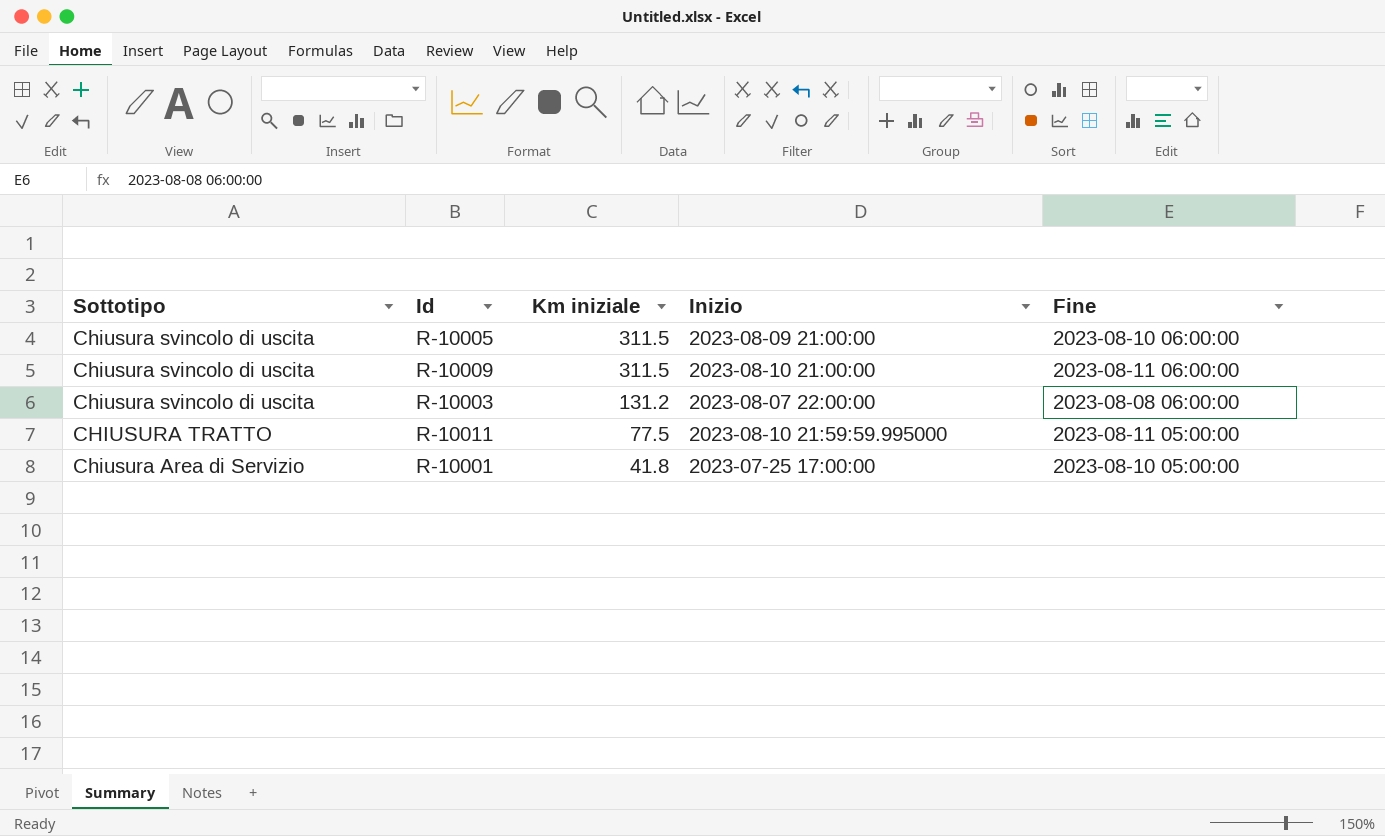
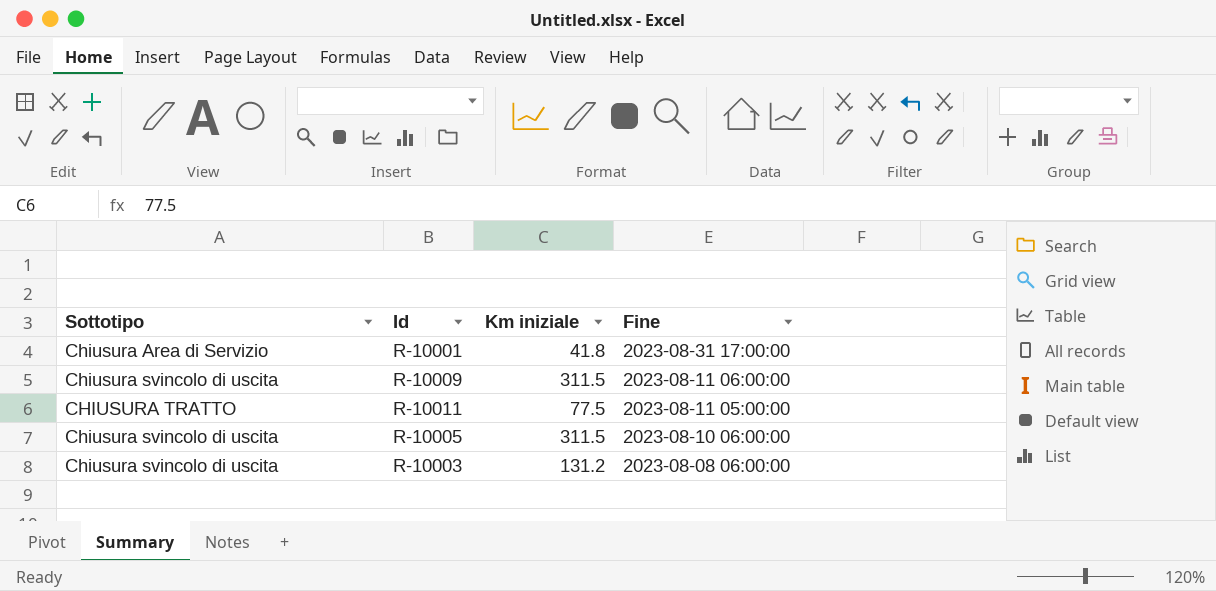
row order: Km iniziale descending -> Fine descending
column Inizio | position: 4 -> none
R-10001 | Fine: 2023-08-10 05:00:00 -> 2023-08-31 17:00:00

